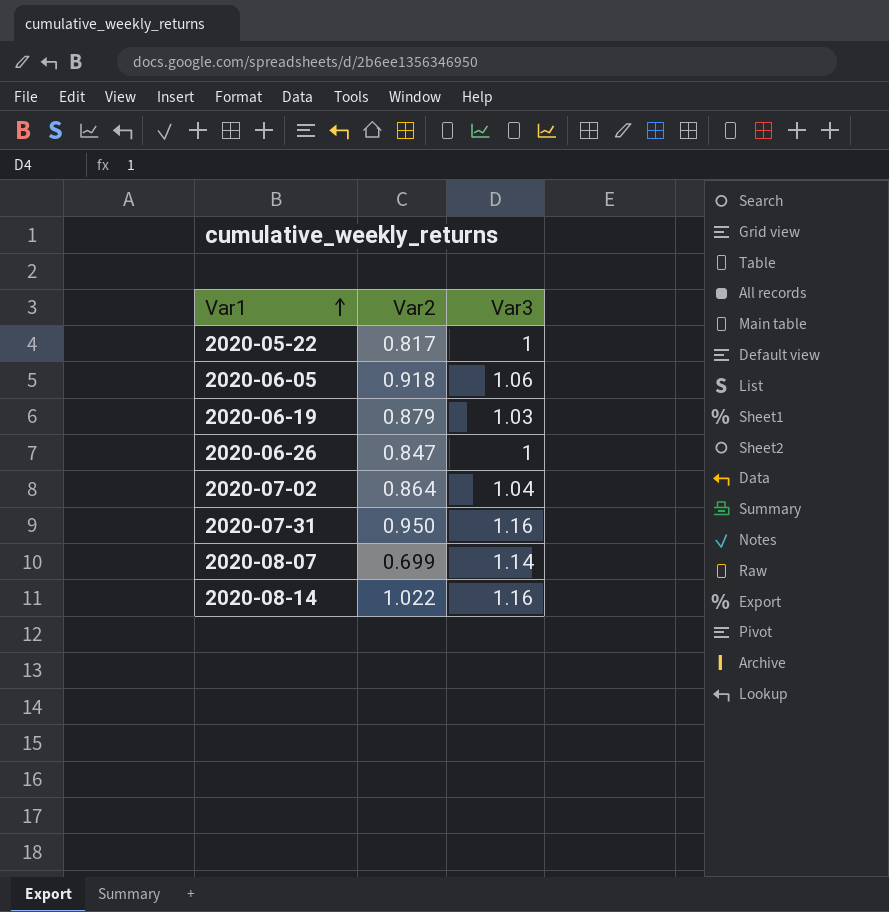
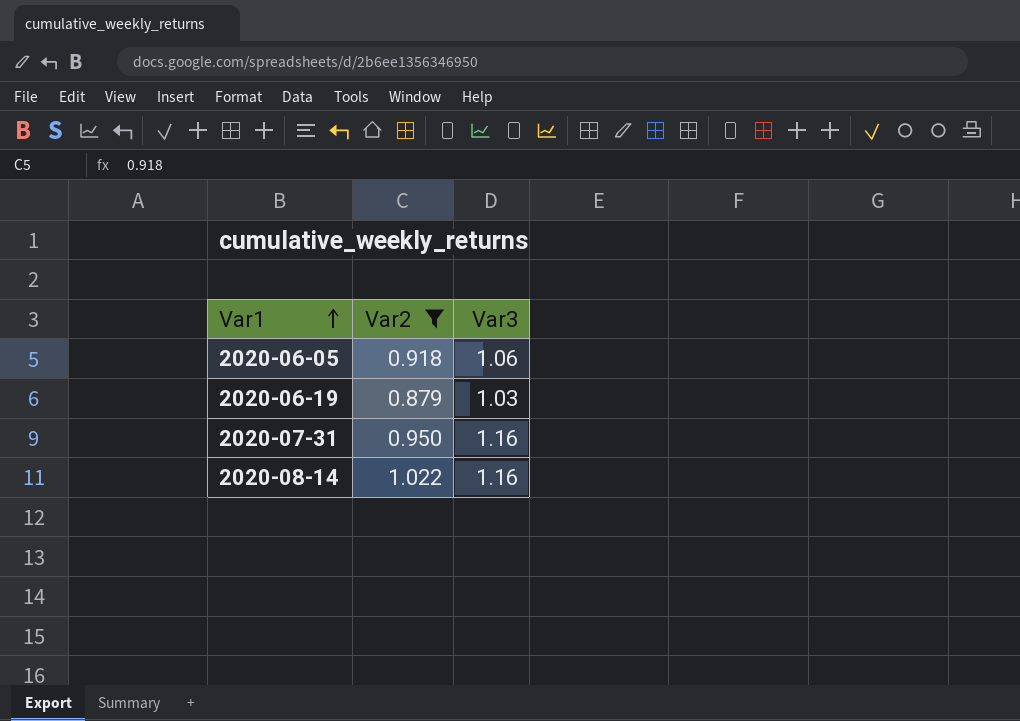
filter: none -> Var2 >= 0.879

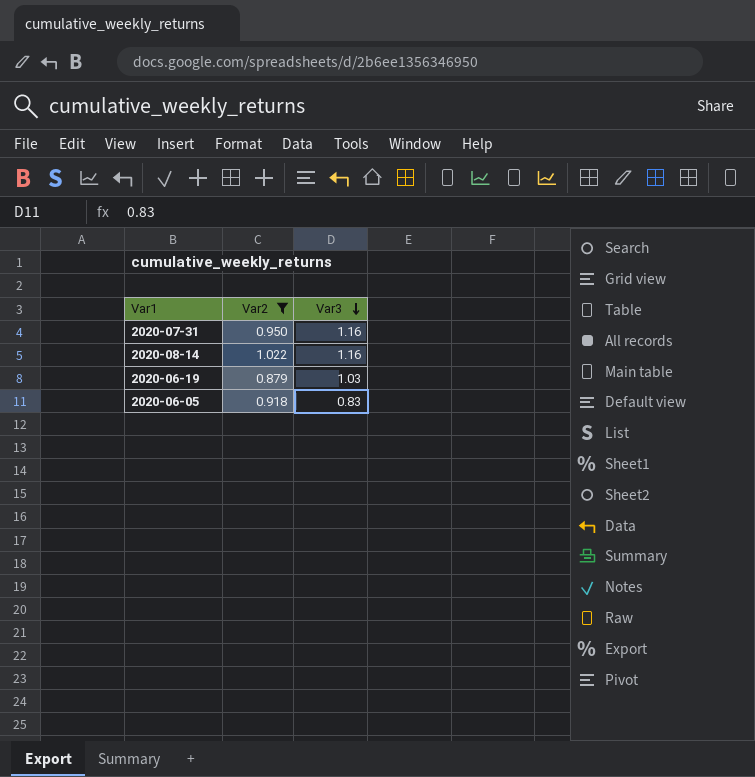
row order: Var1 ascending -> Var3 descending
2020-06-05 | Var3: 1.06 -> 0.83

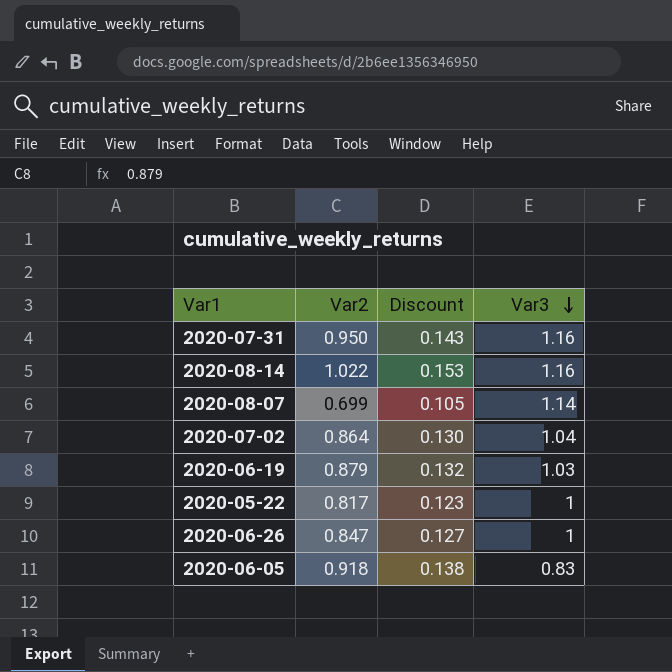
filter: Var2 >= 0.879 -> none
column Discount | formula: none -> [Var2] * 0.15

